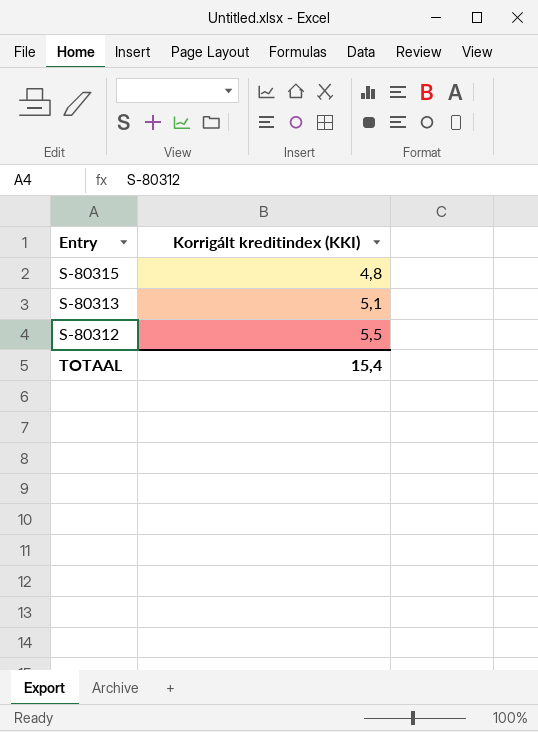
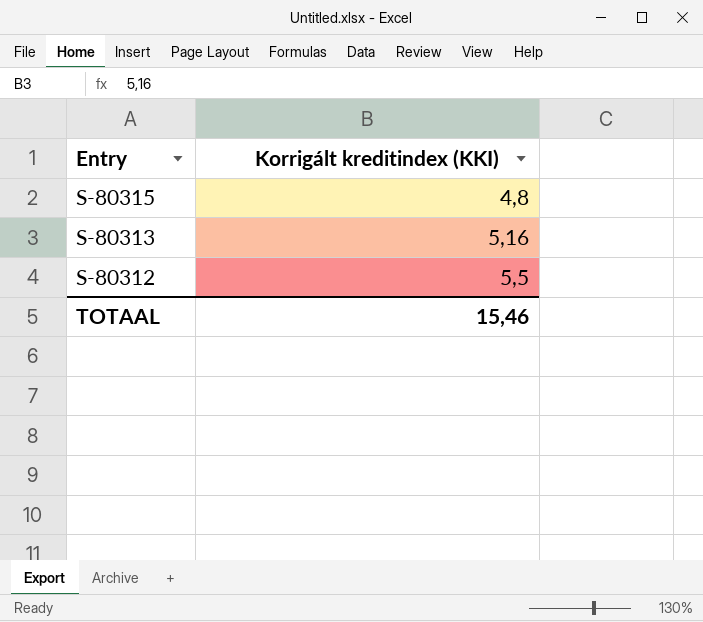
S-80313 | Korrigált kreditindex (KKI): 5,1 -> 5,16
TOTAAL | Korrigált kreditindex (KKI): 15,4 -> 15,46

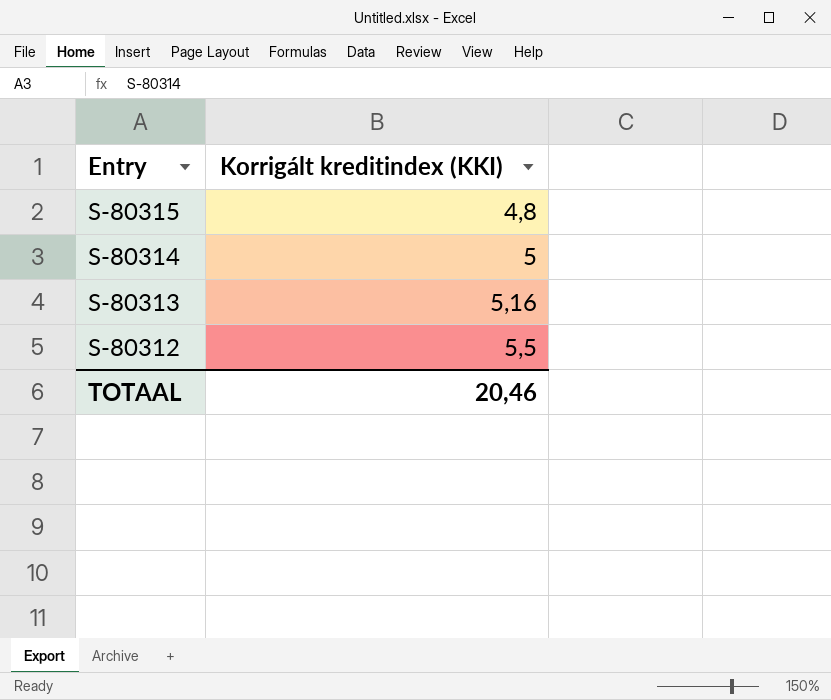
row S-80314: none -> 5
TOTAAL | Korrigált kreditindex (KKI): 15,46 -> 20,46

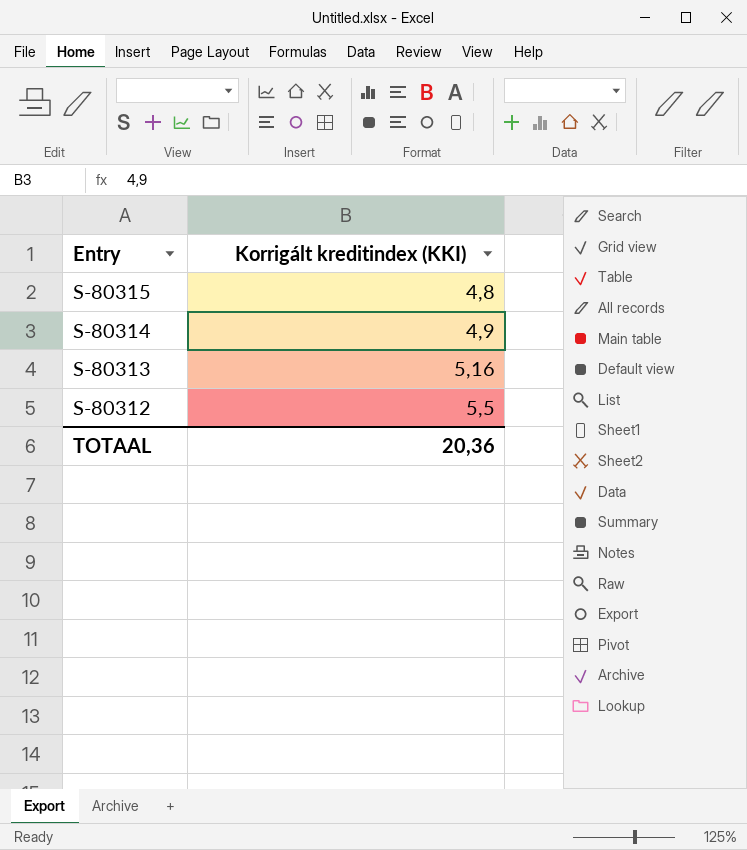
S-80314 | Korrigált kreditindex (KKI): 5 -> 4,9
TOTAAL | Korrigált kreditindex (KKI): 20,46 -> 20,36

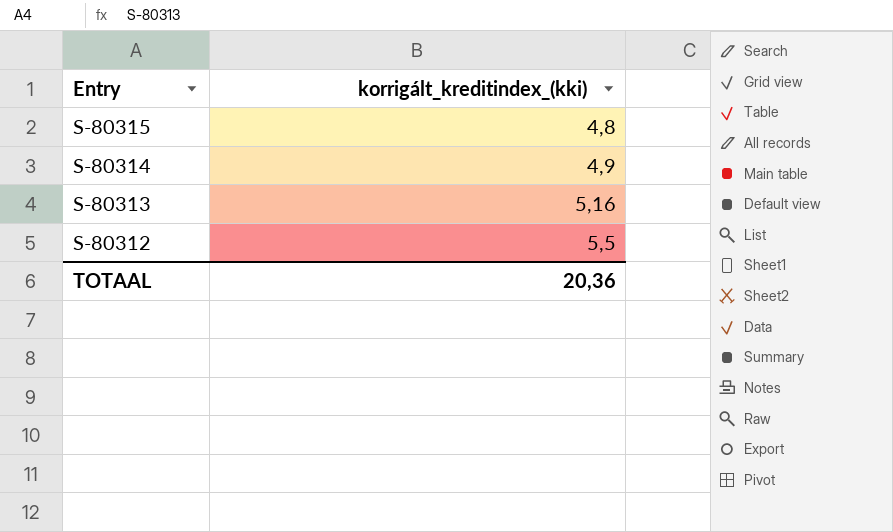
column name: Korrigált kreditindex (KKI) -> korrigált_kreditindex_(kki)

